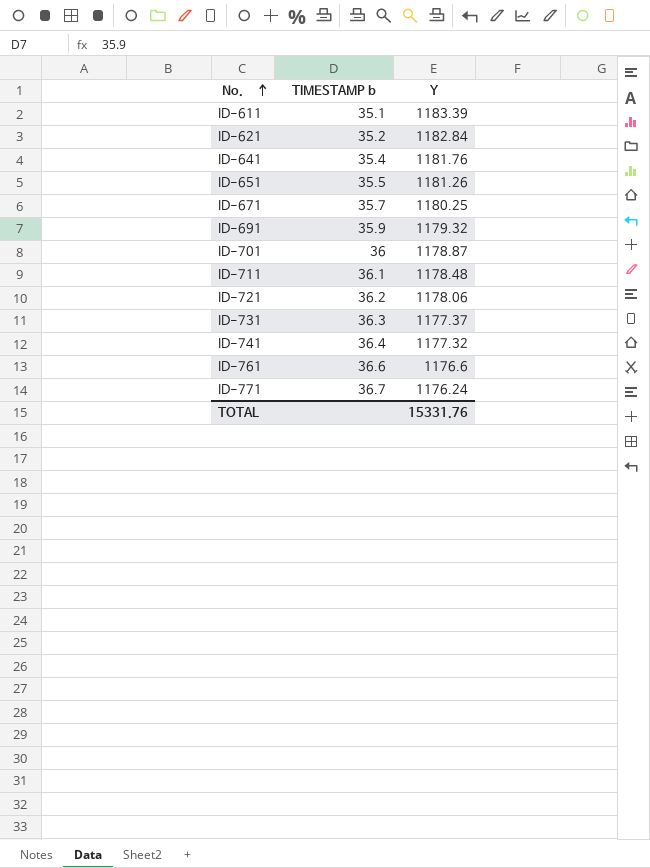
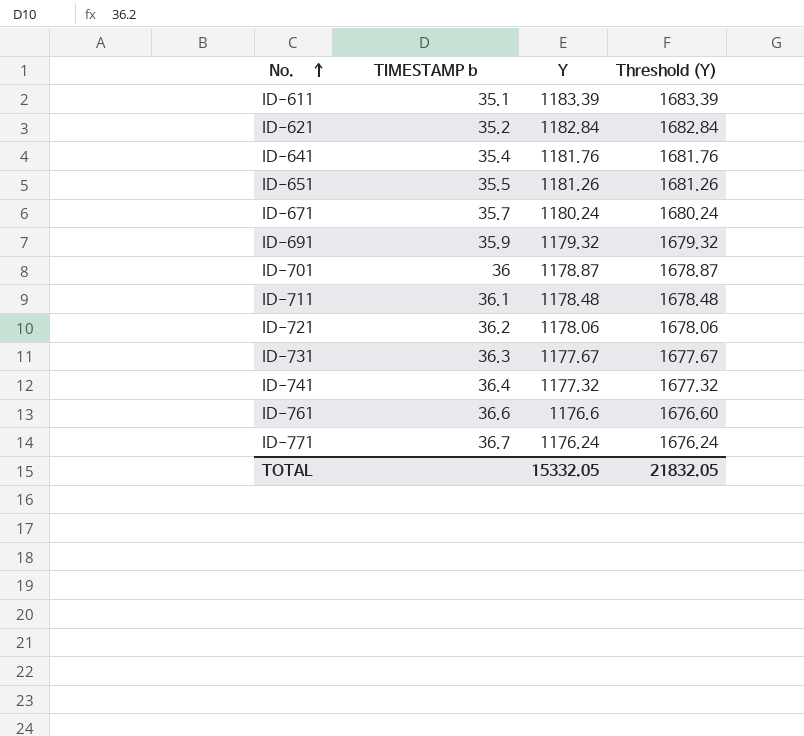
column Threshold (Y) | formula: none -> [Y] + 500
ID-671 | Y: 1180.25 -> 1180.24
ID-731 | Y: 1177.37 -> 1177.67
TOTAL | Y: 15331.76 -> 15332.05

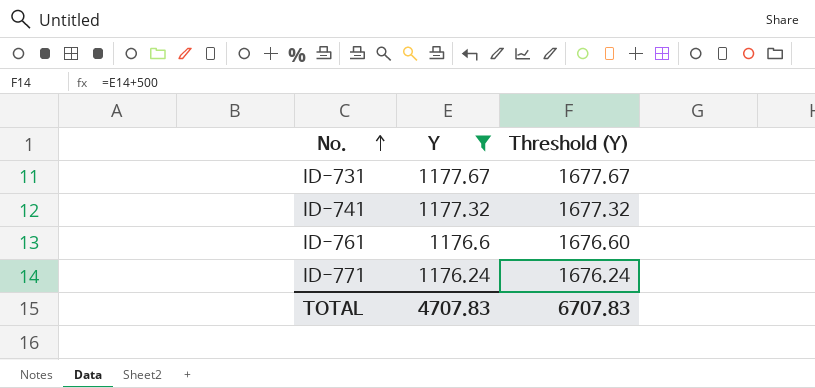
filter: none -> Y <= 1177.67
column TIMESTAMP b | position: 2 -> none
TOTAL | Y: 15332.05 -> 4707.83
TOTAL | Threshold (Y): 21832.05 -> 6707.83

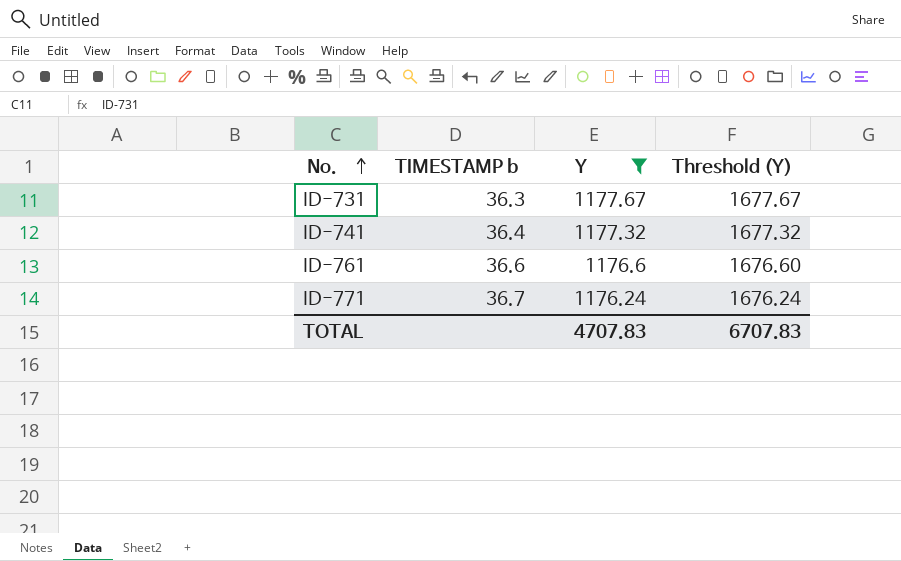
column TIMESTAMP b | position: none -> 2

